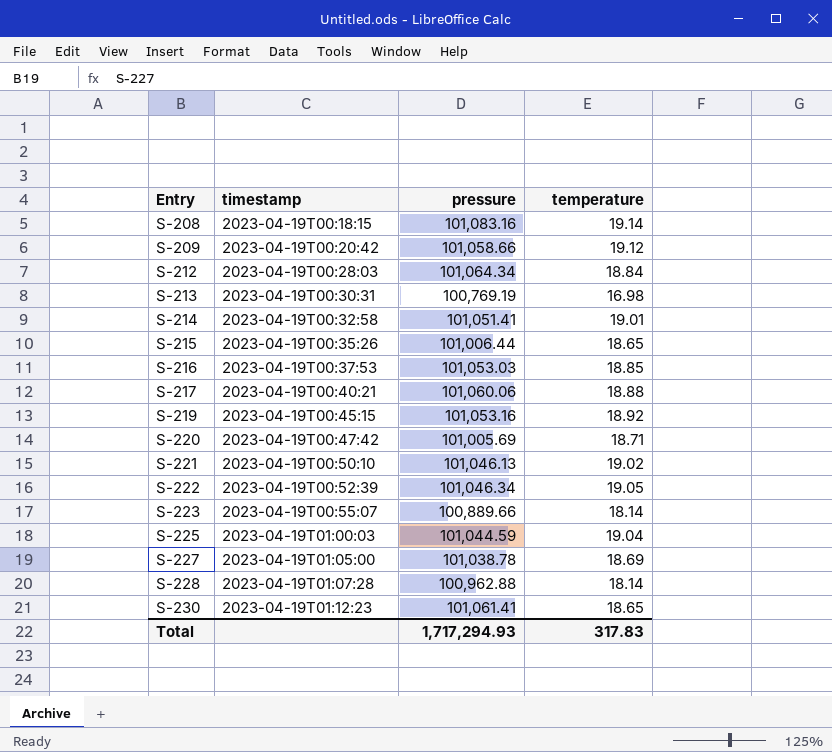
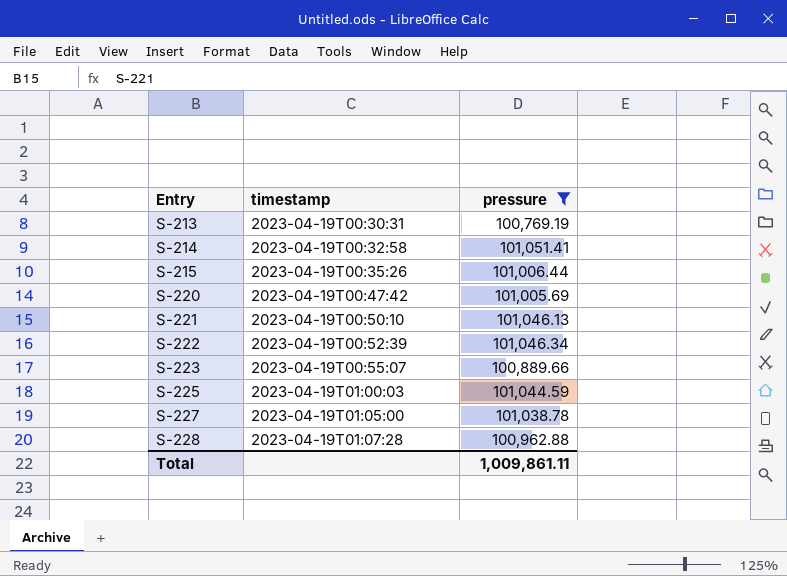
filter: none -> pressure <= 101,051.41
column temperature | position: 4 -> none
Total | pressure: 1,717,294.93 -> 1,009,861.11

